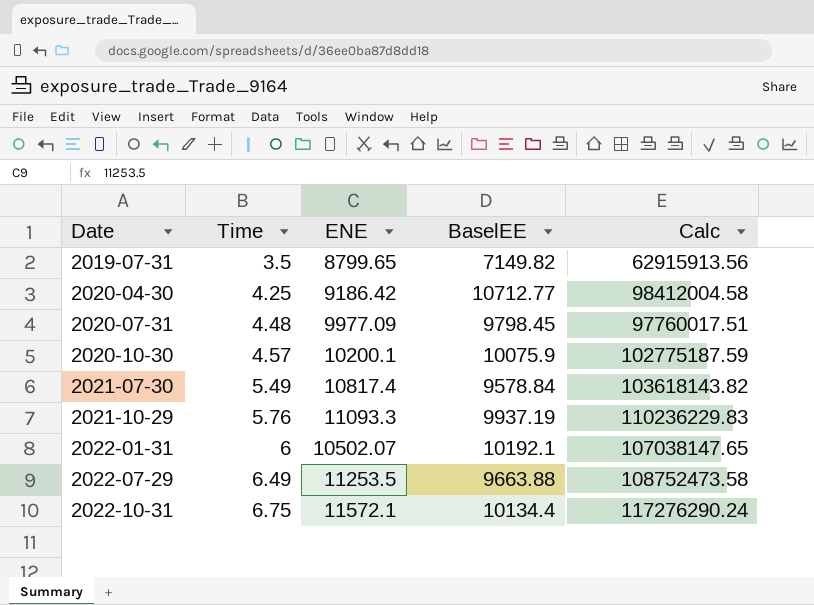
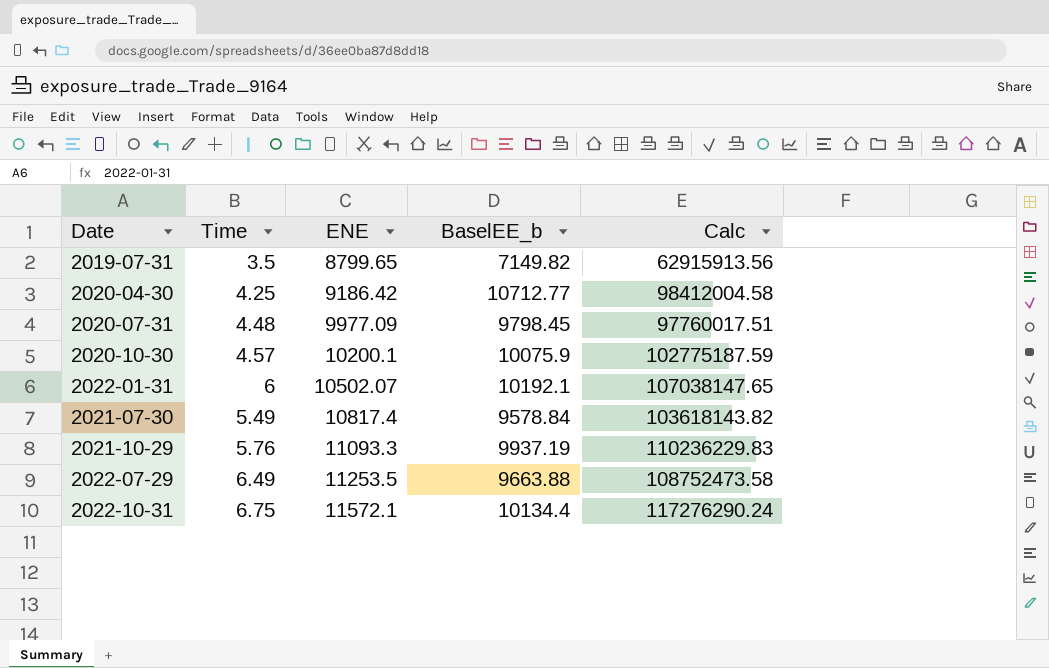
row order: Date ascending -> ENE ascending
column name: BaselEE -> BaselEE_b

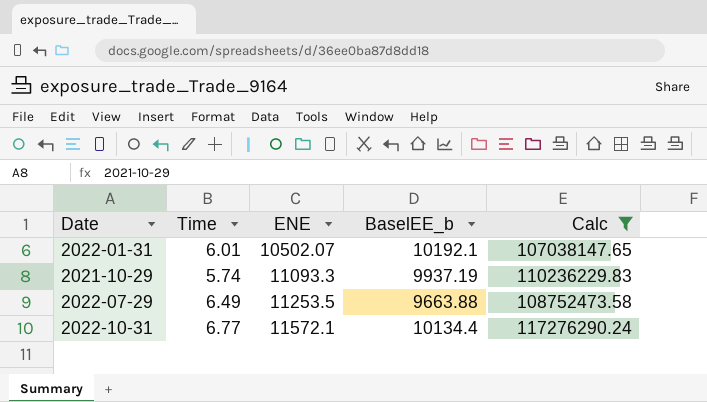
filter: none -> Calc >= 107038147.65
2022-01-31 | Time: 6 -> 6.01
2021-10-29 | Time: 5.76 -> 5.74
2022-10-31 | Time: 6.75 -> 6.77

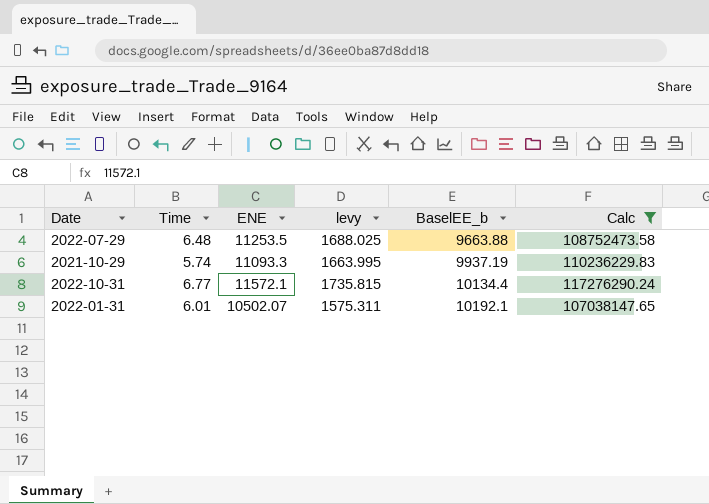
row order: ENE ascending -> BaselEE_b ascending
column levy | formula: none -> [ENE] * 0.15
2022-07-29 | Time: 6.49 -> 6.48

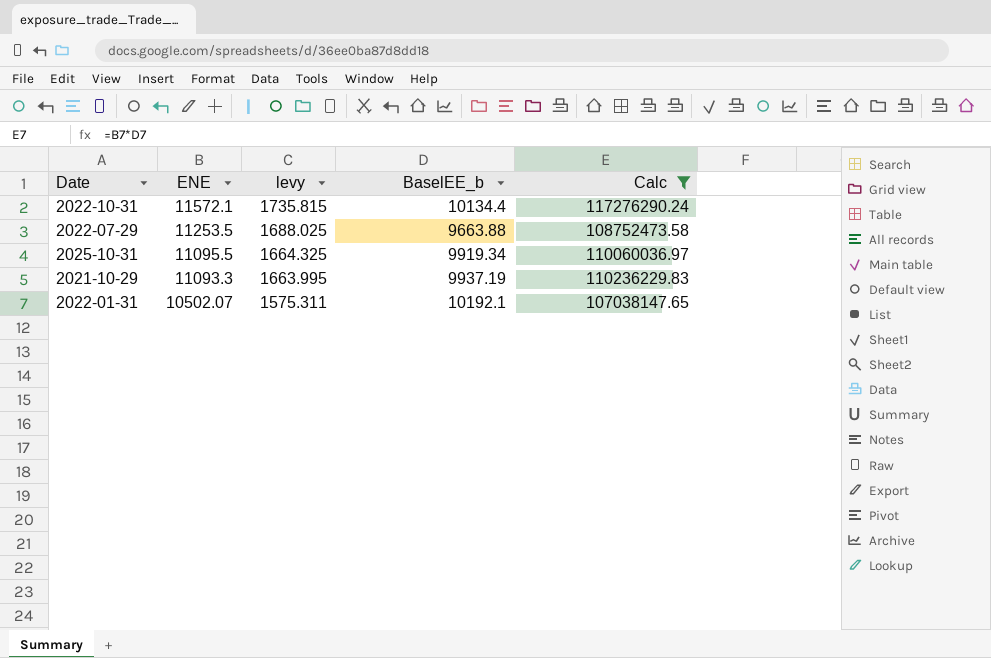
row order: BaselEE_b ascending -> ENE descending
column Time | position: 2 -> none
row 2025-10-31: none -> 11095.5 | 1664.325 | 9919.34 | 110060036.97

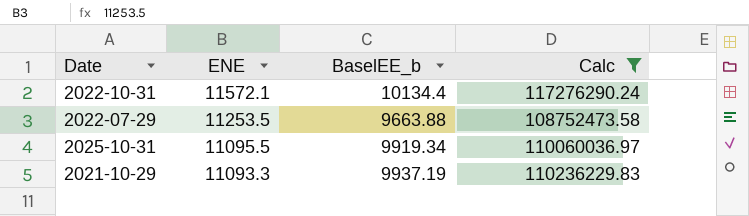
column levy | formula: [ENE] * 0.15 -> none
row 2022-01-31: 10502.07 | 1575.311 | 10192.1 | 107038147.65 -> none

